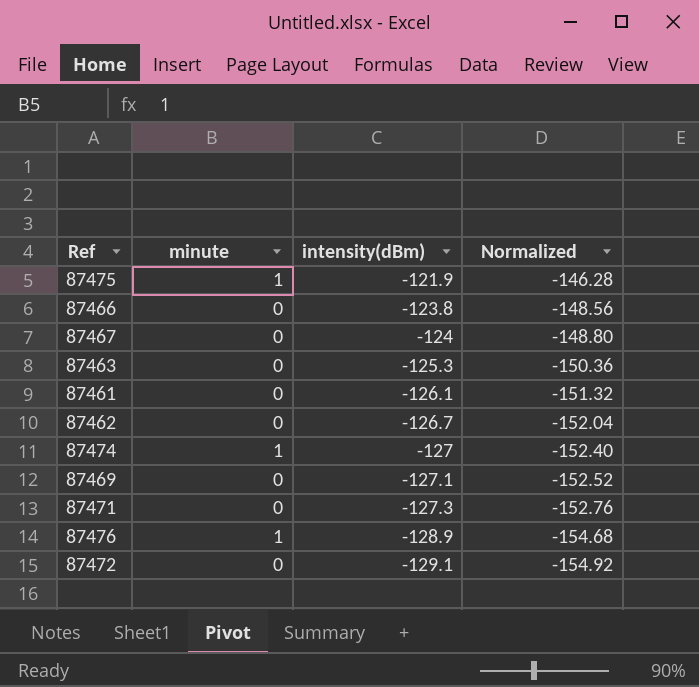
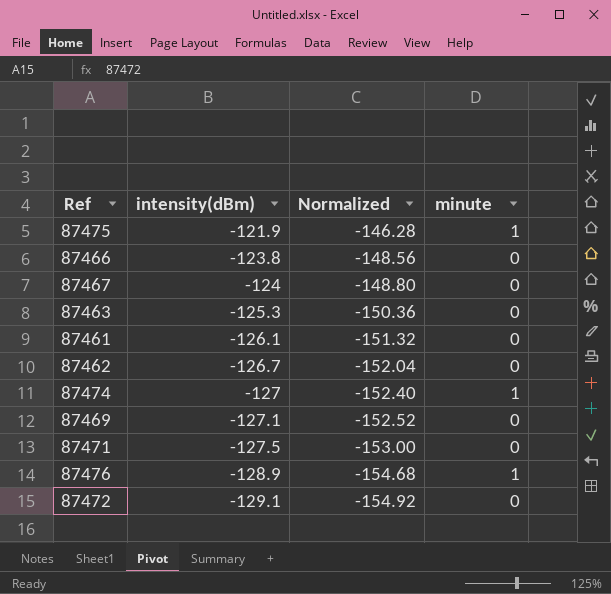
column minute | position: 2 -> 4
87471 | intensity(dBm): -127.3 -> -127.5
87471 | Normalized: -152.76 -> -153.00

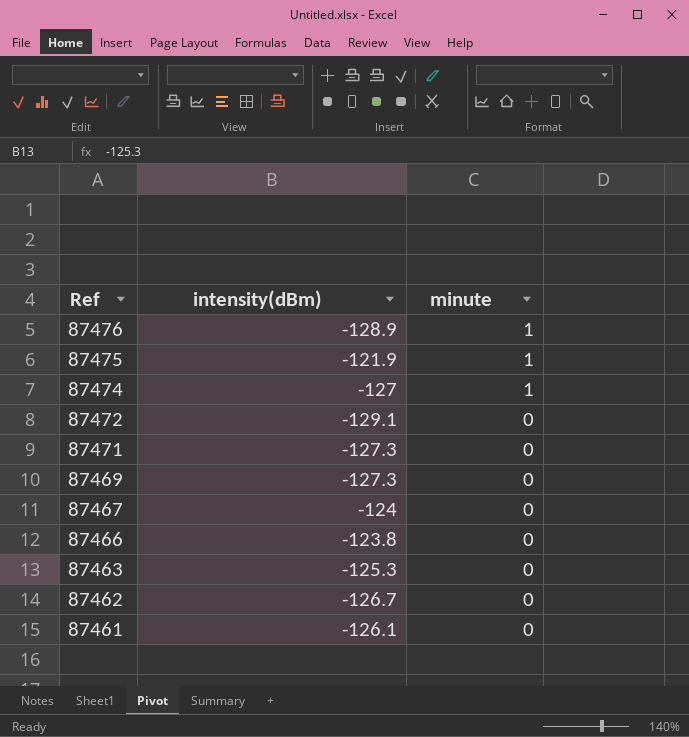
row order: intensity(dBm) descending -> Ref descending
column Normalized | formula: [intensity(dBm)] * 1.2 -> none
87471 | intensity(dBm): -127.5 -> -127.3
87469 | intensity(dBm): -127.1 -> -127.3

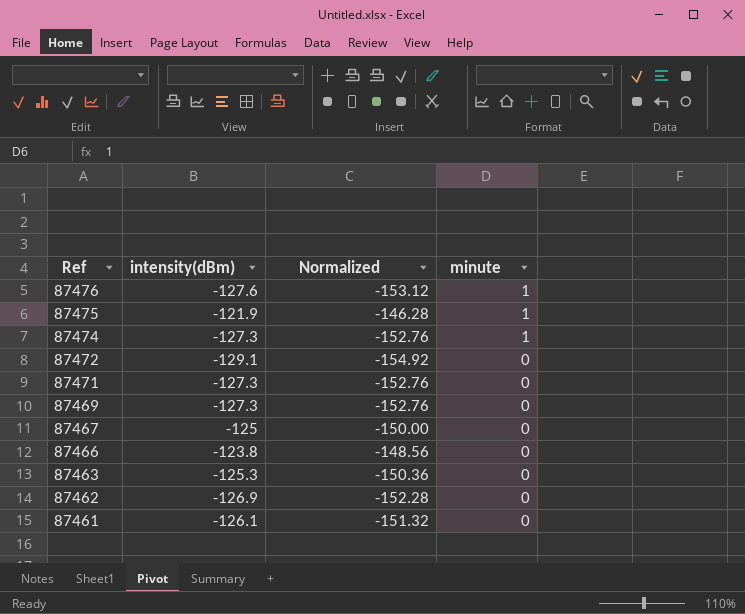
column Normalized | formula: none -> [intensity(dBm)] * 1.2
87476 | intensity(dBm): -128.9 -> -127.6
87474 | intensity(dBm): -127 -> -127.3
87467 | intensity(dBm): -124 -> -125
87462 | intensity(dBm): -126.7 -> -126.9

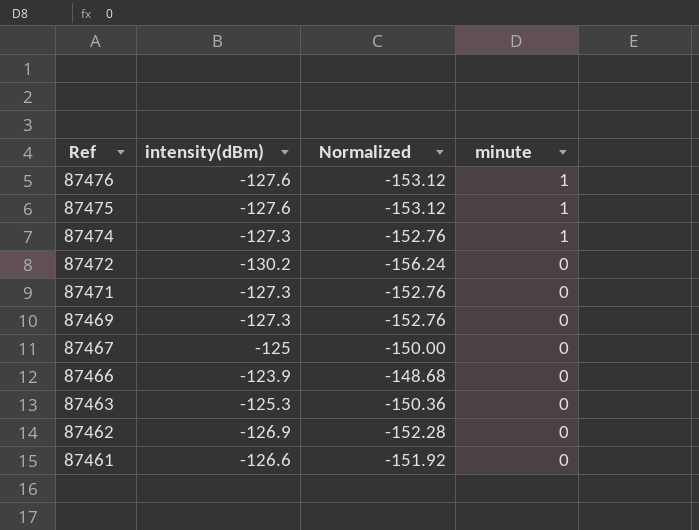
87475 | intensity(dBm): -121.9 -> -127.6
87475 | Normalized: -146.28 -> -153.12
87472 | intensity(dBm): -129.1 -> -130.2
87472 | Normalized: -154.92 -> -156.24
87466 | intensity(dBm): -123.8 -> -123.9
87466 | Normalized: -148.56 -> -148.68
87461 | intensity(dBm): -126.1 -> -126.6
87461 | Normalized: -151.32 -> -151.92

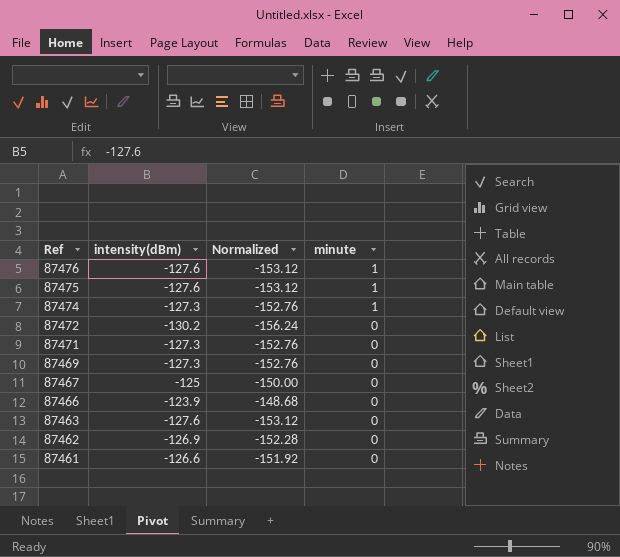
87463 | intensity(dBm): -125.3 -> -127.6
87463 | Normalized: -150.36 -> -153.12

